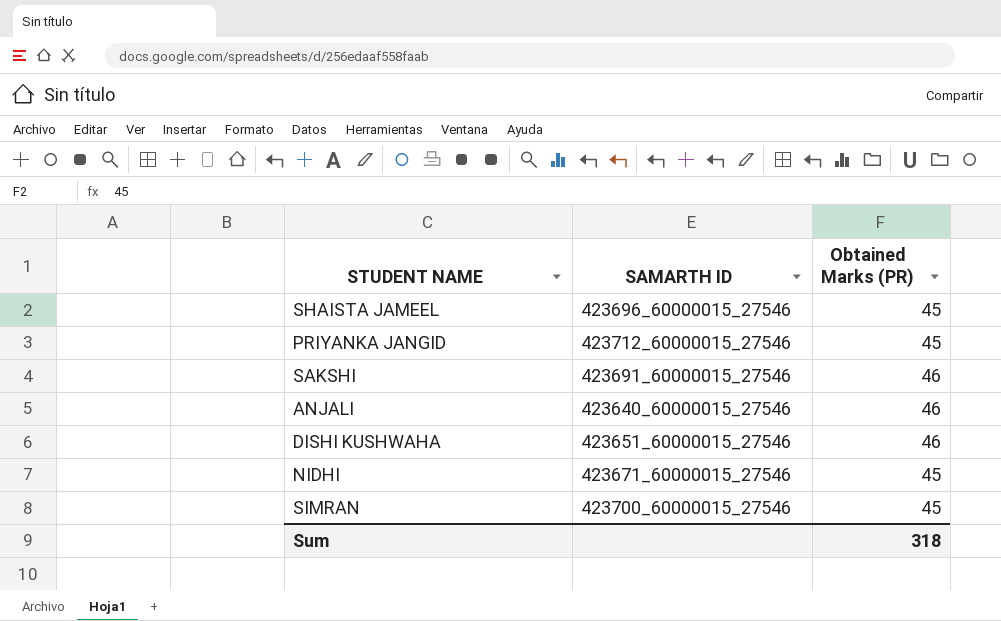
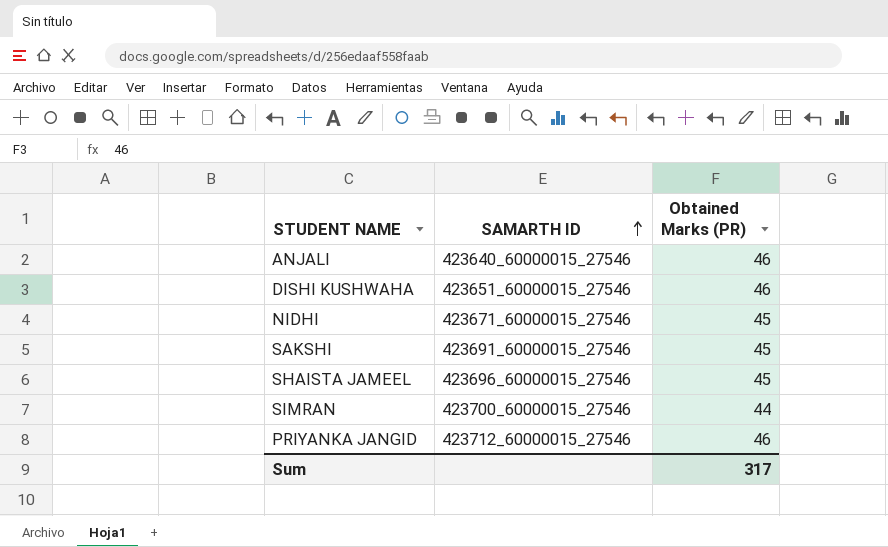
row order: none -> SAMARTH ID ascending
SAKSHI | Obtained Marks (PR): 46 -> 45
SIMRAN | Obtained Marks (PR): 45 -> 44
PRIYANKA JANGID | Obtained Marks (PR): 45 -> 46
Sum | Obtained Marks (PR): 318 -> 317

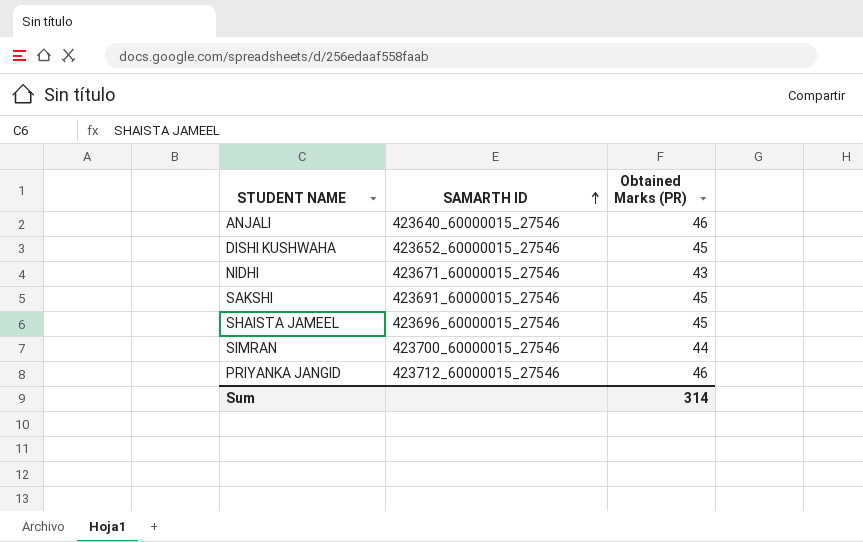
DISHI KUSHWAHA | SAMARTH ID: 423651_60000015_27546 -> 423652_60000015_27546
DISHI KUSHWAHA | Obtained Marks (PR): 46 -> 45
NIDHI | Obtained Marks (PR): 45 -> 43
Sum | Obtained Marks (PR): 317 -> 314

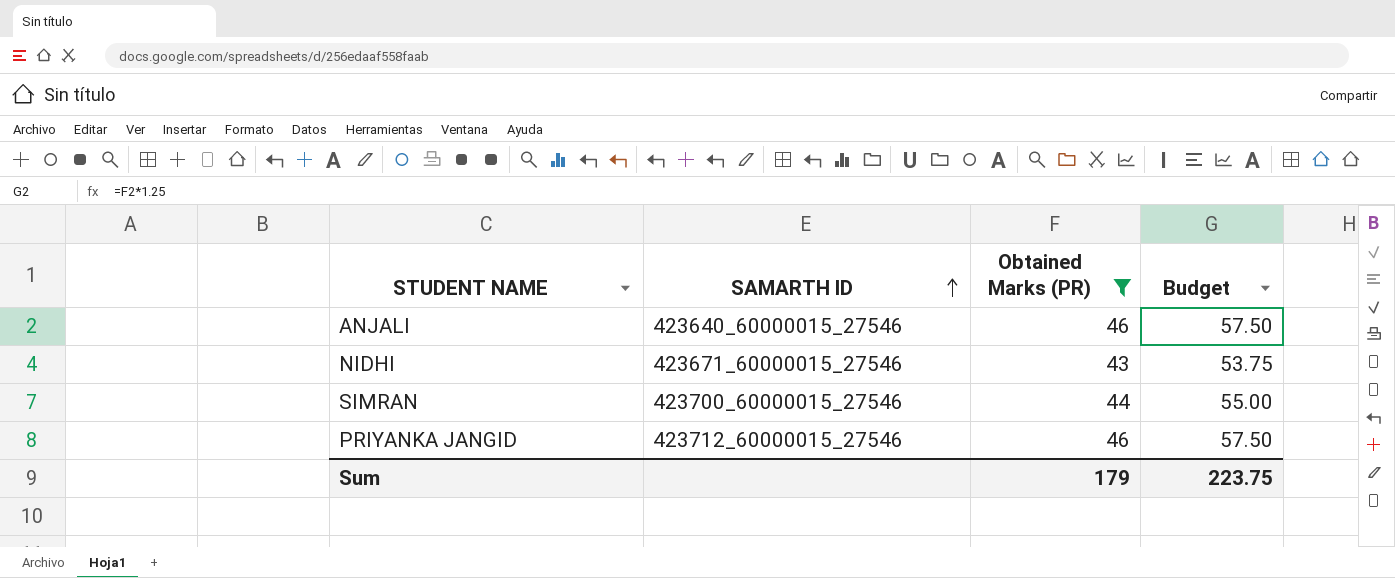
filter: none -> Obtained Marks (PR) != 45
column Budget | formula: none -> [Obtained Marks (PR)] * 1.25
Sum | Obtained Marks (PR): 314 -> 179

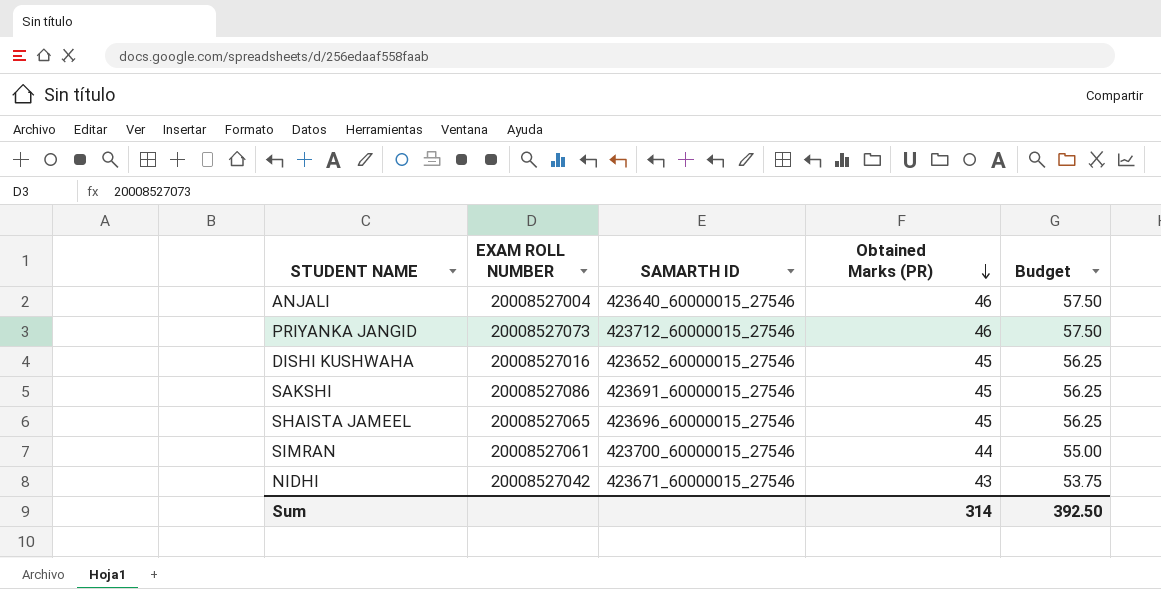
filter: Obtained Marks (PR) != 45 -> none
row order: SAMARTH ID ascending -> Obtained Marks (PR) descending
column EXAM ROLL NUMBER | position: none -> 2
Sum | Obtained Marks (PR): 179 -> 314
Sum | Budget: 223.75 -> 392.50

